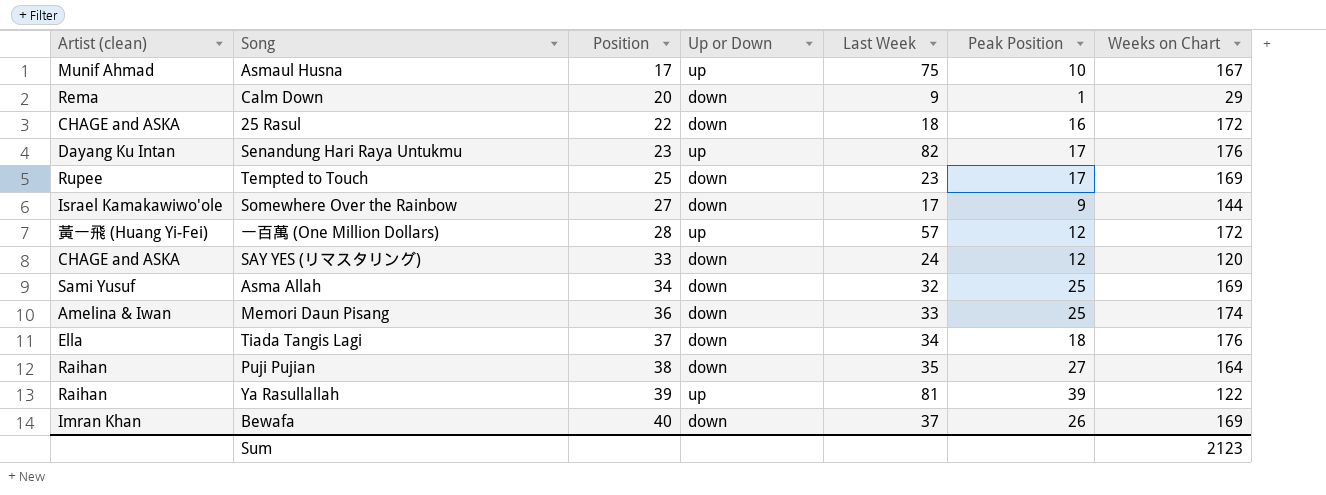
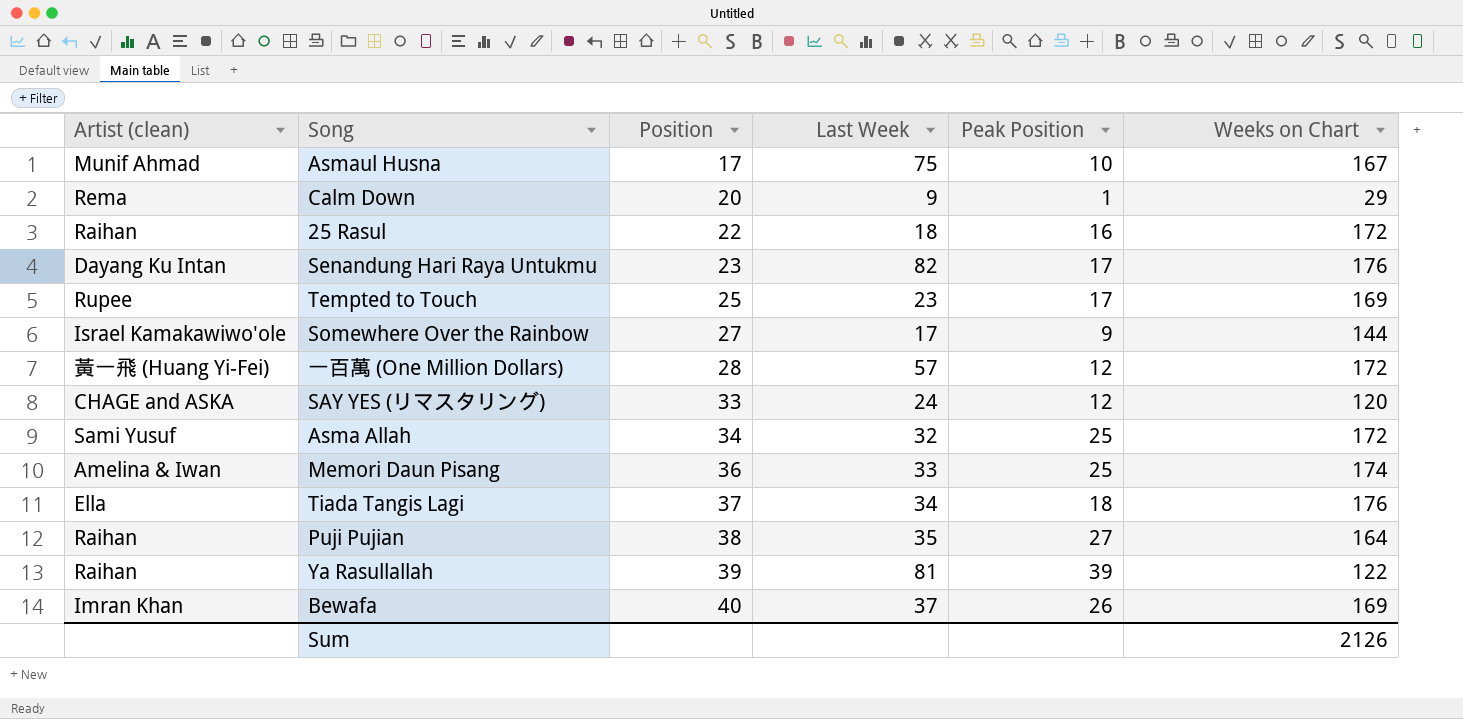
column Up or Down | position: 4 -> none
25 Rasul | Artist (clean): CHAGE and ASKA -> Raihan
Asma Allah | Weeks on Chart: 169 -> 172
Sum | Weeks on Chart: 2123 -> 2126

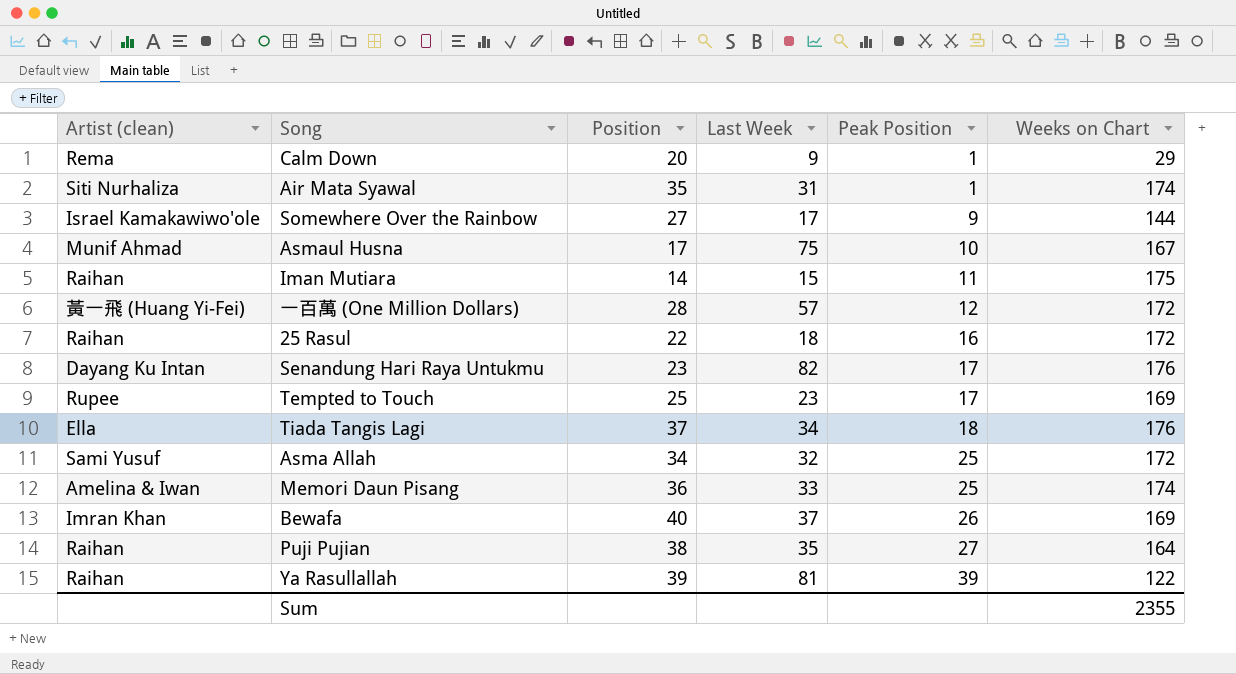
row order: Position ascending -> Peak Position ascending
row SAY YES (リマスタリング): CHAGE and ASKA | 33 | 24 | 12 | 120 -> none
row Air Mata Syawal: none -> Siti Nurhaliza | 35 | 31 | 1 | 174
row Iman Mutiara: none -> Raihan | 14 | 15 | 11 | 175
Sum | Weeks on Chart: 2126 -> 2355

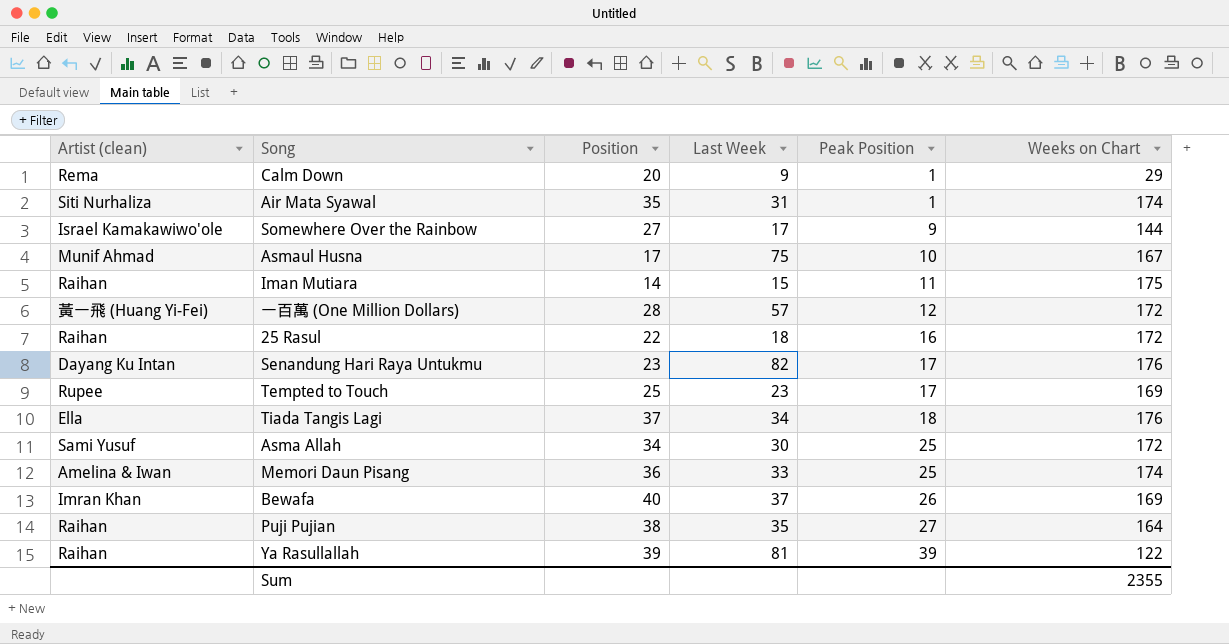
Asma Allah | Last Week: 32 -> 30

